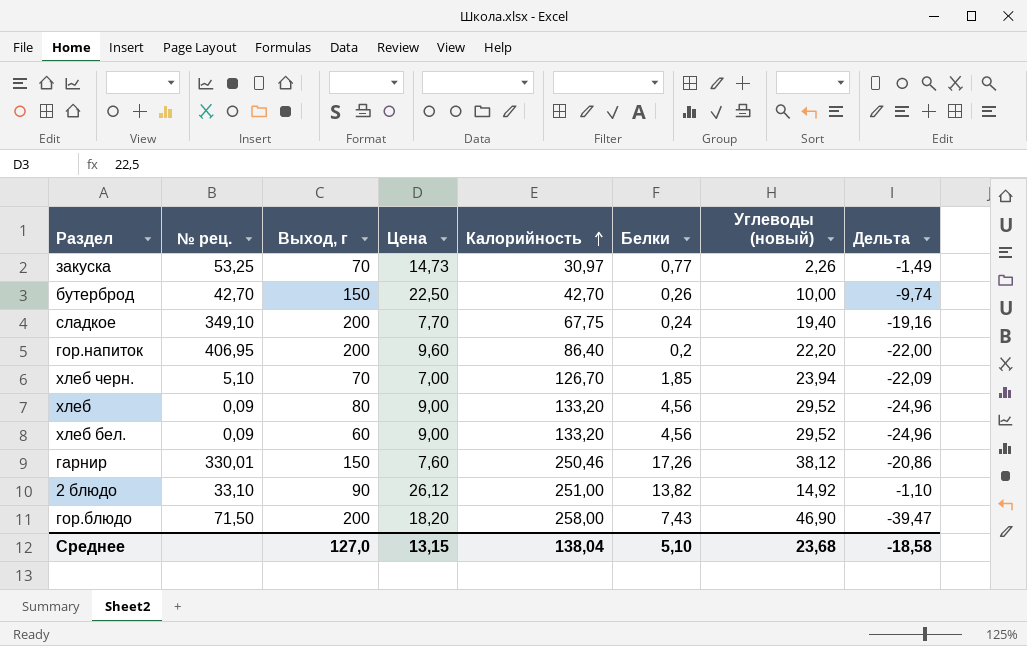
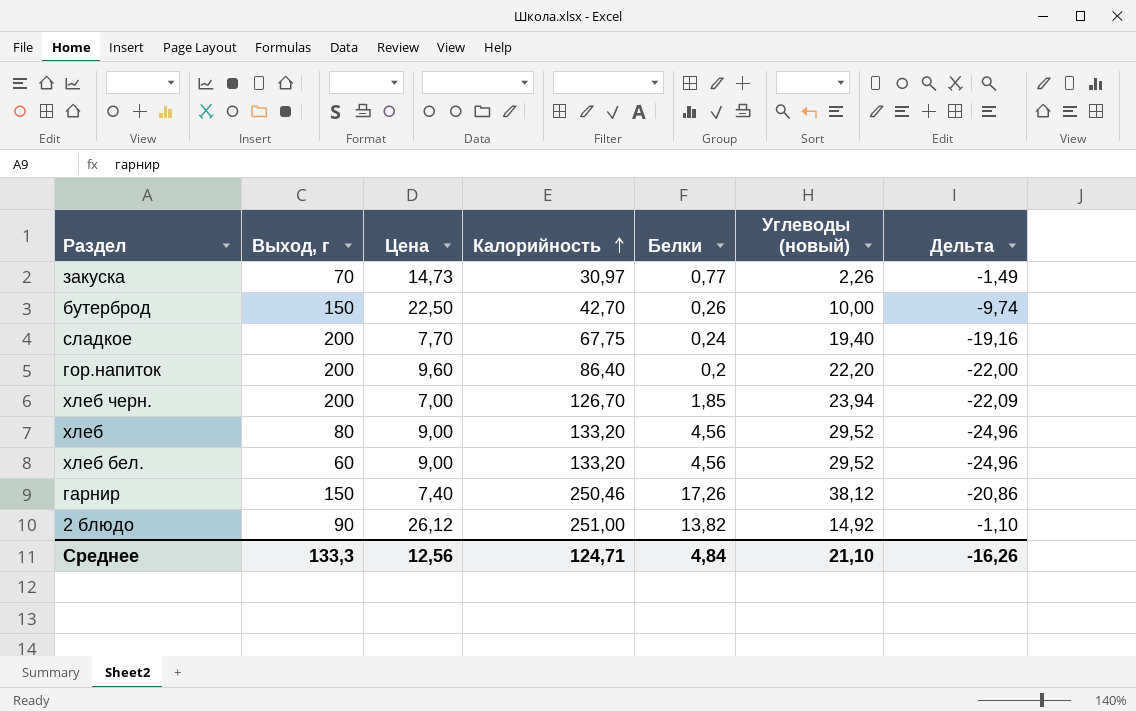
column № рец. | position: 2 -> none
row гор.блюдо: 71,50 | 200 | 18,20 | 258,00 | 7,43 | 46,90 | -39,47 -> none
хлеб черн. | Выход, г: 70 -> 200
гарнир | Цена: 7,60 -> 7,40
Среднее | Выход, г: 127,0 -> 133,3
Среднее | Цена: 13,15 -> 12,56
Среднее | Калорийность: 138,04 -> 124,71
Среднее | Белки: 5,10 -> 4,84
Среднее | Углеводы (новый): 23,68 -> 21,10
Среднее | Дельта: -18,58 -> -16,26

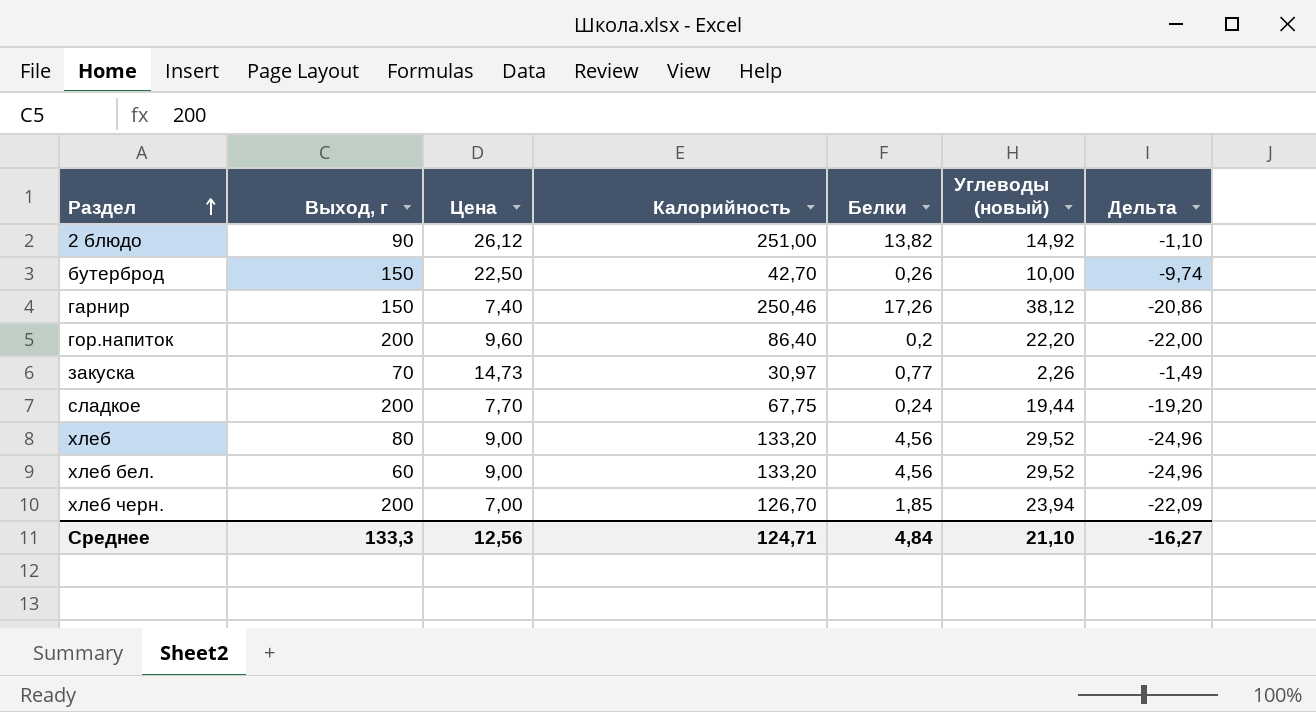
row order: Калорийность ascending -> Раздел ascending
сладкое | Углеводы (новый): 19,40 -> 19,44
сладкое | Дельта: -19,16 -> -19,20
Среднее | Дельта: -16,26 -> -16,27

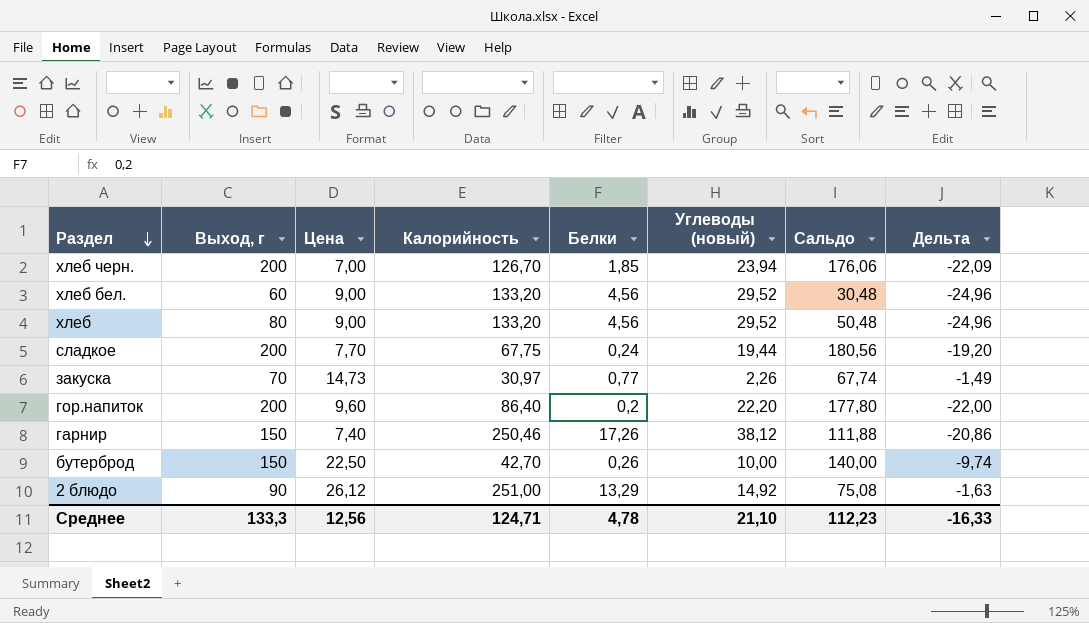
row order: Раздел ascending -> Раздел descending
column Сальдо | formula: none -> [Выход, г] - [Углеводы (новый)]
2 блюдо | Белки: 13,82 -> 13,29
2 блюдо | Дельта: -1,10 -> -1,63
Среднее | Белки: 4,84 -> 4,78
Среднее | Дельта: -16,27 -> -16,33

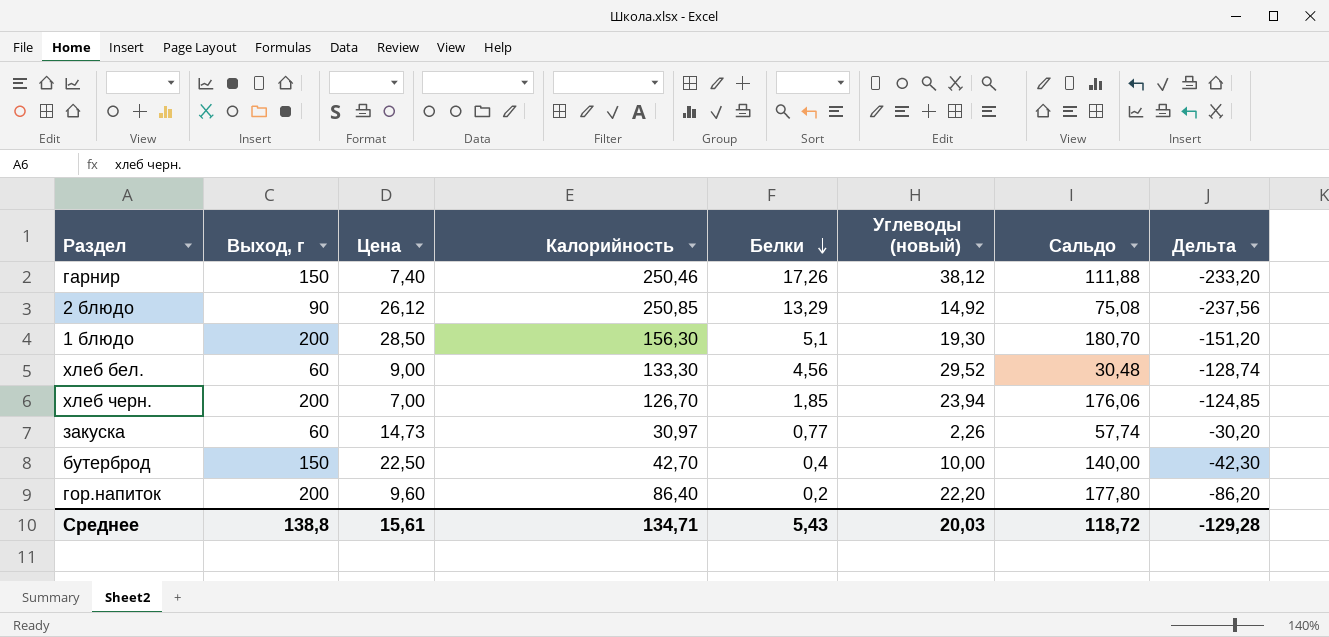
row order: Раздел descending -> Белки descending
column Дельта | formula: [Белки] - [Углеводы (новый)] -> [Белки] - [Калорийность]
row хлеб: 80 | 9,00 | 133,20 | 4,56 | 29,52 | 50,48 | -24,96 -> none
row сладкое: 200 | 7,70 | 67,75 | 0,24 | 19,44 | 180,56 | -19,20 -> none
2 блюдо | Калорийность: 251,00 -> 250,85
row 1 блюдо: none -> 200 | 28,50 | 156,30 | 5,1 | 19,30 | 180,70 | -151,20
хлеб бел. | Калорийность: 133,20 -> 133,30
закуска | Выход, г: 70 -> 60
закуска | Сальдо: 67,74 -> 57,74
бутерброд | Белки: 0,26 -> 0,4
Среднее | Выход, г: 133,3 -> 138,8
Среднее | Цена: 12,56 -> 15,61
Среднее | Калорийность: 124,71 -> 134,71
Среднее | Белки: 4,78 -> 5,43
Среднее | Углеводы (новый): 21,10 -> 20,03
Среднее | Сальдо: 112,23 -> 118,72
Среднее | Дельта: -16,33 -> -129,28

